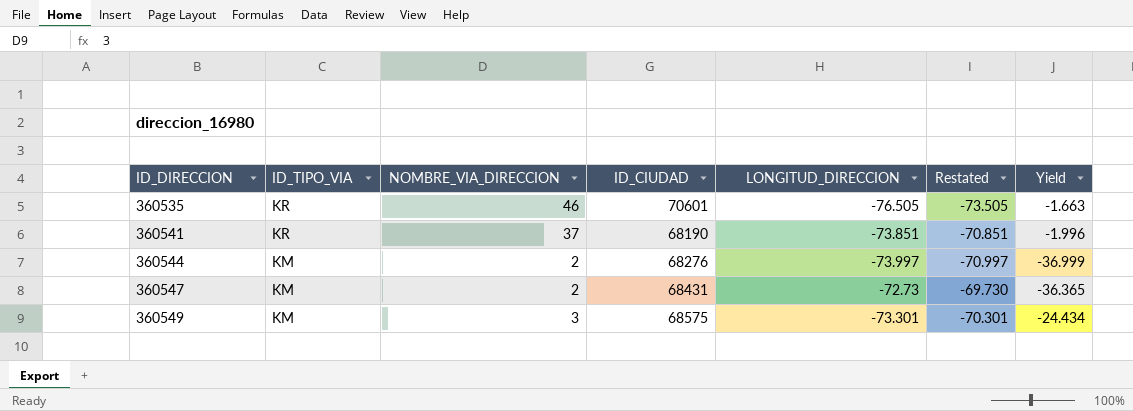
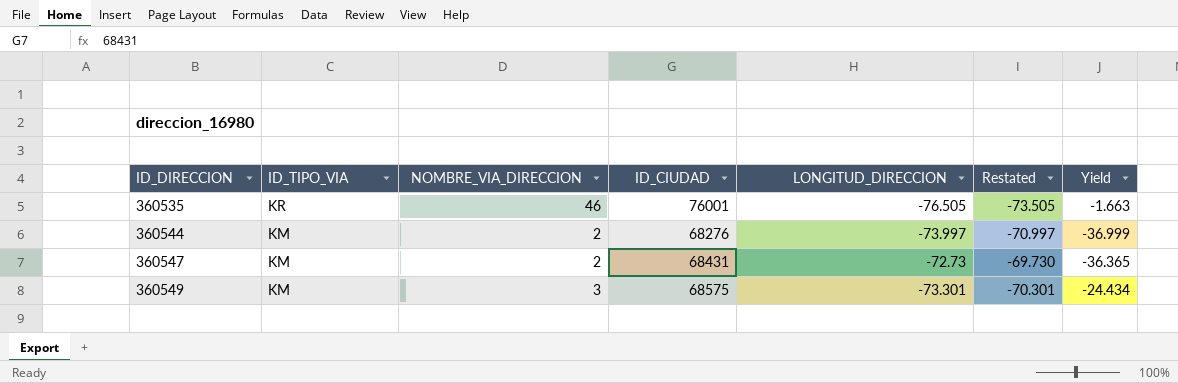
row 360541: KR | 37 | 68190 | -73.851 | -70.851 | -1.996 -> none
360535 | ID_CIUDAD: 70601 -> 76001

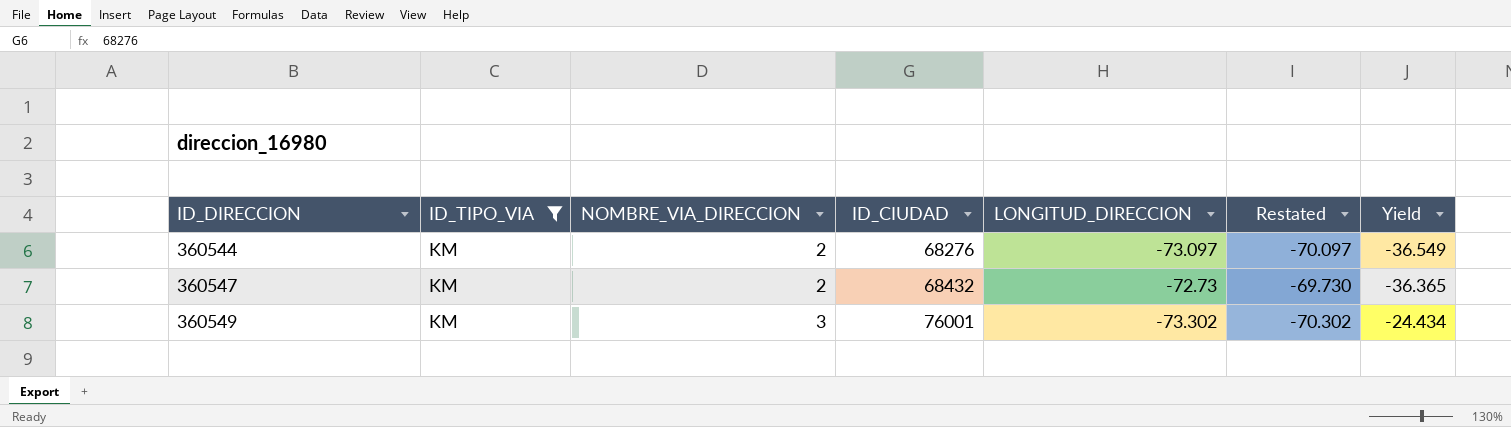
filter: none -> ID_TIPO_VIA = KM
360544 | LONGITUD_DIRECCION: -73.997 -> -73.097
360544 | Restated: -70.997 -> -70.097
360544 | Yield: -36.999 -> -36.549
360547 | ID_CIUDAD: 68431 -> 68432
360549 | ID_CIUDAD: 68575 -> 76001
360549 | LONGITUD_DIRECCION: -73.301 -> -73.302
360549 | Restated: -70.301 -> -70.302

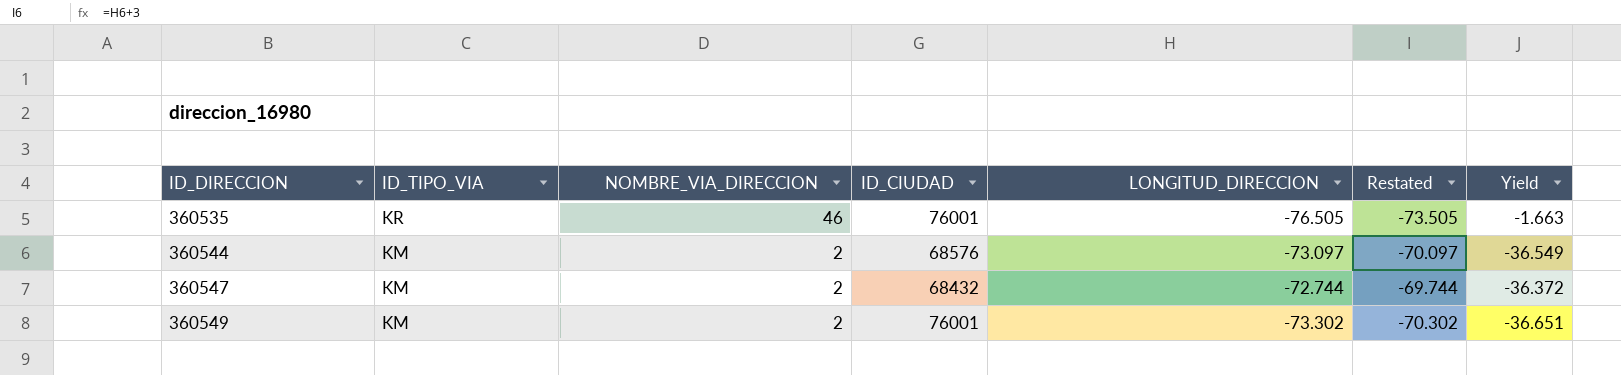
filter: ID_TIPO_VIA = KM -> none
360544 | ID_CIUDAD: 68276 -> 68576
360547 | LONGITUD_DIRECCION: -72.73 -> -72.744
360547 | Restated: -69.730 -> -69.744
360547 | Yield: -36.365 -> -36.372
360549 | NOMBRE_VIA_DIRECCION: 3 -> 2
360549 | Yield: -24.434 -> -36.651

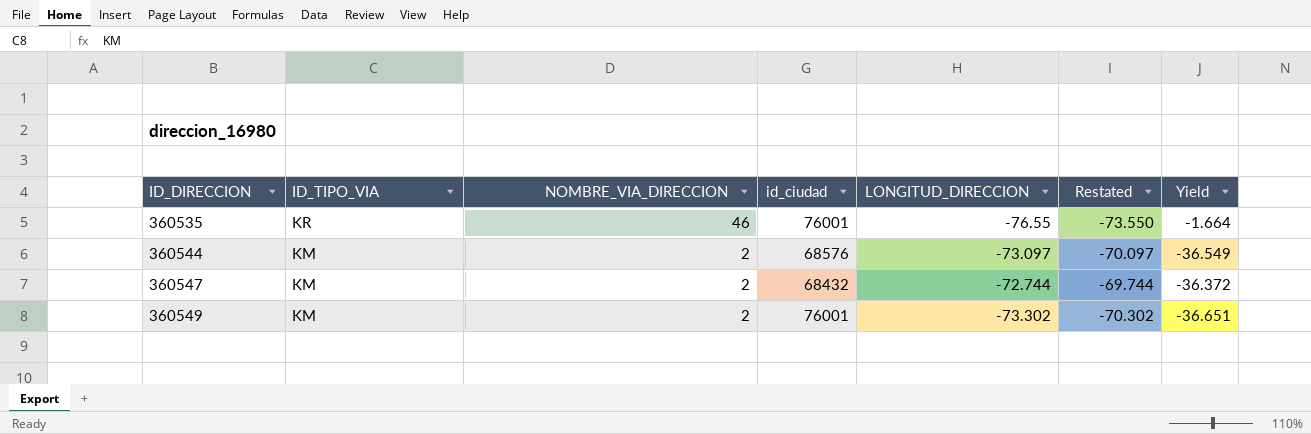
column name: ID_CIUDAD -> id_ciudad
360535 | LONGITUD_DIRECCION: -76.505 -> -76.55
360535 | Restated: -73.505 -> -73.550
360535 | Yield: -1.663 -> -1.664

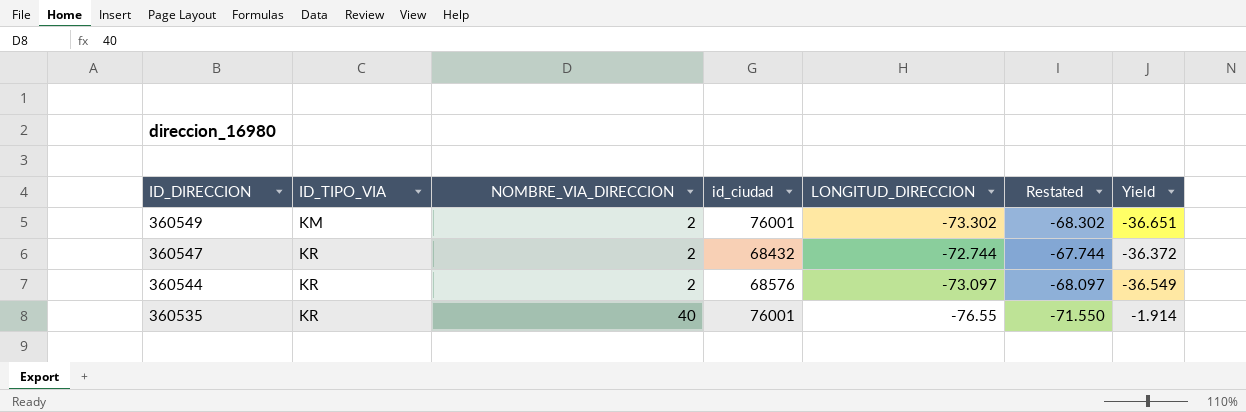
row order: ID_DIRECCION ascending -> ID_DIRECCION descending
column Restated | formula: [LONGITUD_DIRECCION] + 3 -> [LONGITUD_DIRECCION] + 5
360547 | ID_TIPO_VIA: KM -> KR
360544 | ID_TIPO_VIA: KM -> KR
360535 | NOMBRE_VIA_DIRECCION: 46 -> 40
360535 | Yield: -1.664 -> -1.914

